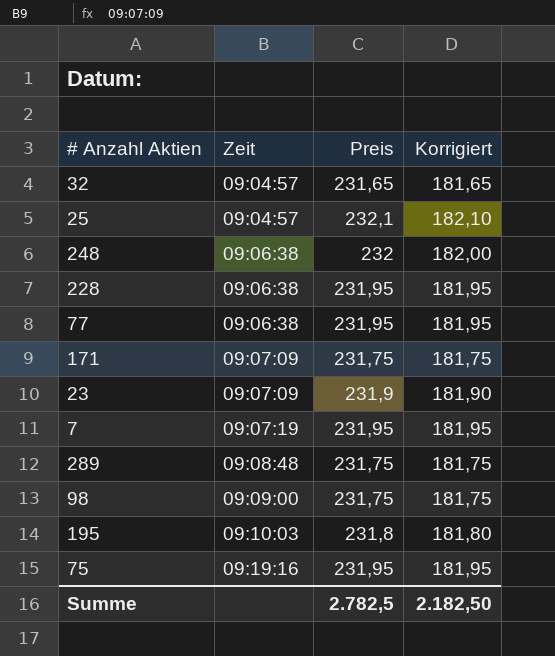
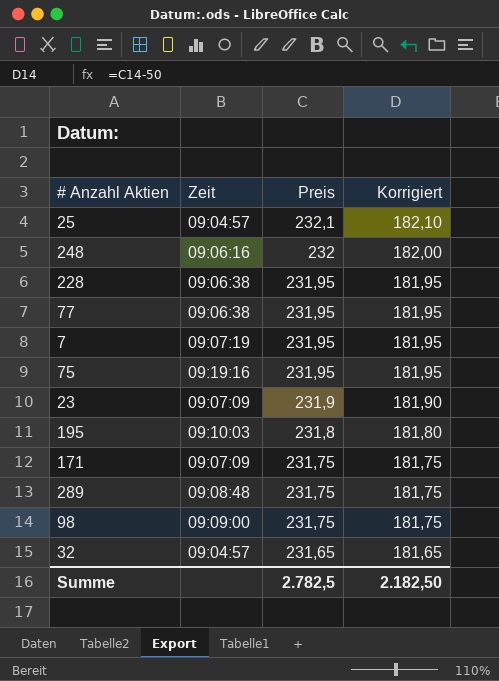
row order: Zeit ascending -> Preis descending
248 | Zeit: 09:06:38 -> 09:06:16

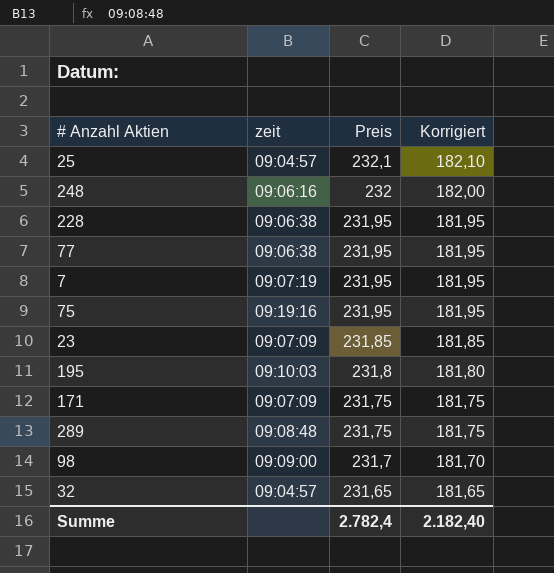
column name: Zeit -> zeit
23 | Preis: 231,9 -> 231,85
23 | Korrigiert: 181,90 -> 181,85
98 | Preis: 231,75 -> 231,7
98 | Korrigiert: 181,75 -> 181,70
Summe | Preis: 2.782,5 -> 2.782,4
Summe | Korrigiert: 2.182,50 -> 2.182,40

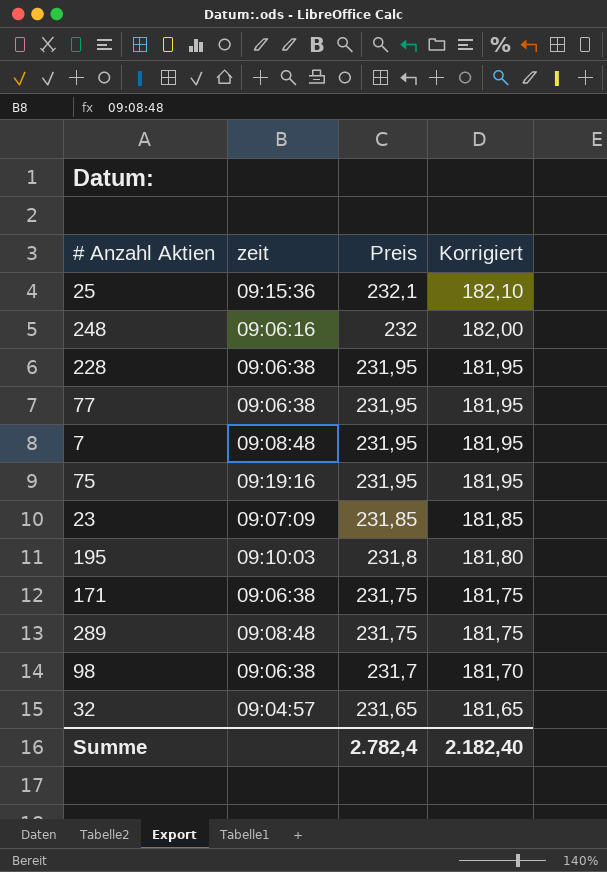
25 | zeit: 09:04:57 -> 09:15:36
7 | zeit: 09:07:19 -> 09:08:48
171 | zeit: 09:07:09 -> 09:06:38
98 | zeit: 09:09:00 -> 09:06:38

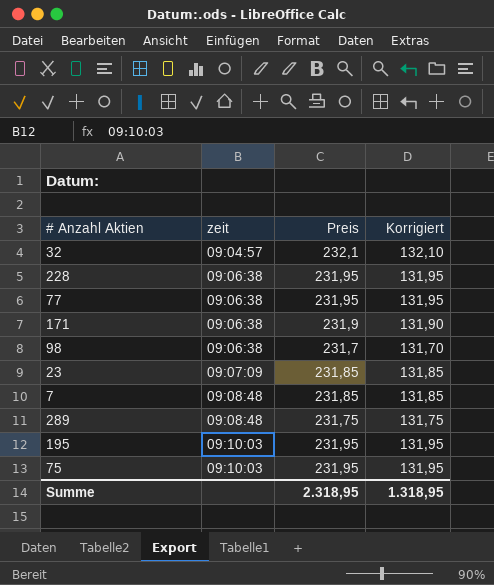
row order: Preis descending -> zeit ascending
column Korrigiert | formula: [Preis] - 50 -> [Preis] - 100
row 25: 09:15:36 | 232,1 | 182,10 -> none
row 248: 09:06:16 | 232 | 182,00 -> none
32 | Preis: 231,65 -> 232,1
171 | Preis: 231,75 -> 231,9
7 | Preis: 231,95 -> 231,85
195 | Preis: 231,8 -> 231,95
75 | zeit: 09:19:16 -> 09:10:03
Summe | Preis: 2.782,4 -> 2.318,95
Summe | Korrigiert: 2.182,40 -> 1.318,95

